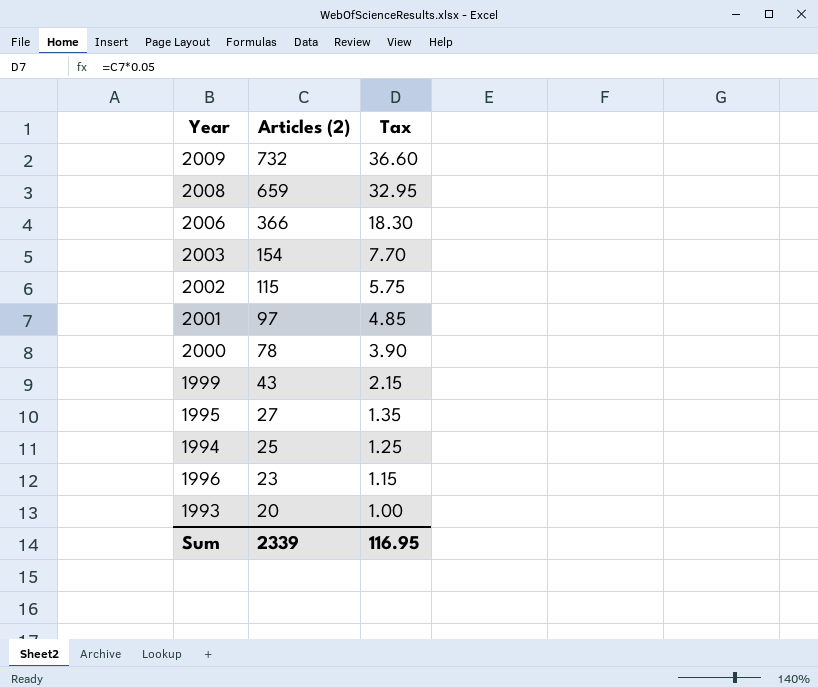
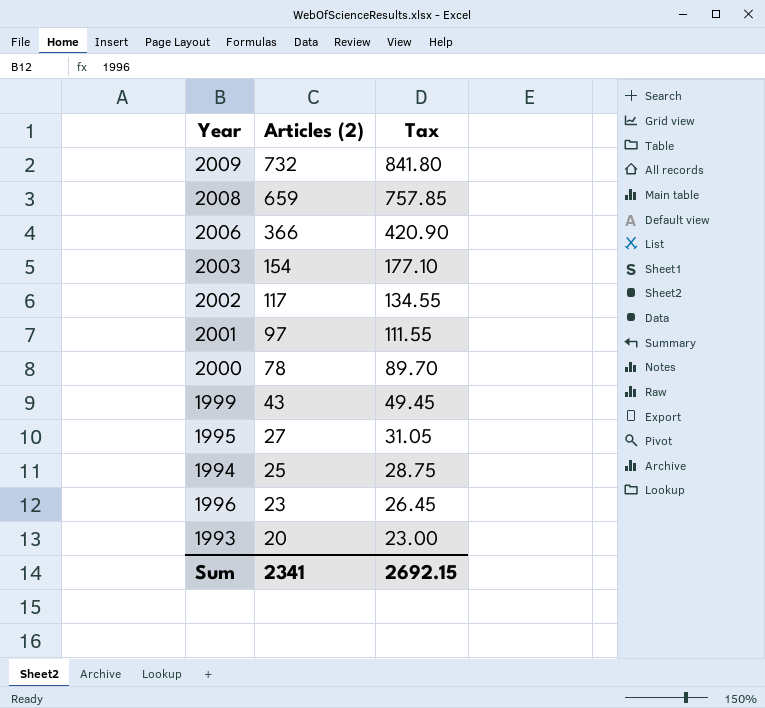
column Tax | formula: [Articles (2)] * 0.05 -> [Articles (2)] * 1.15
2002 | Articles (2): 115 -> 117
Sum | Articles (2): 2339 -> 2341
Sum | Tax: 116.95 -> 2692.15

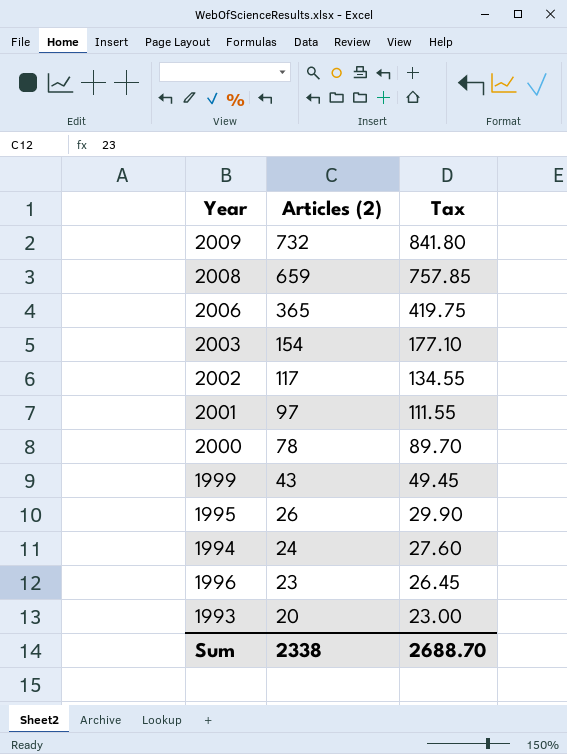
2006 | Articles (2): 366 -> 365
2006 | Tax: 420.90 -> 419.75
1995 | Articles (2): 27 -> 26
1995 | Tax: 31.05 -> 29.90
1994 | Articles (2): 25 -> 24
1994 | Tax: 28.75 -> 27.60
Sum | Articles (2): 2341 -> 2338
Sum | Tax: 2692.15 -> 2688.70

